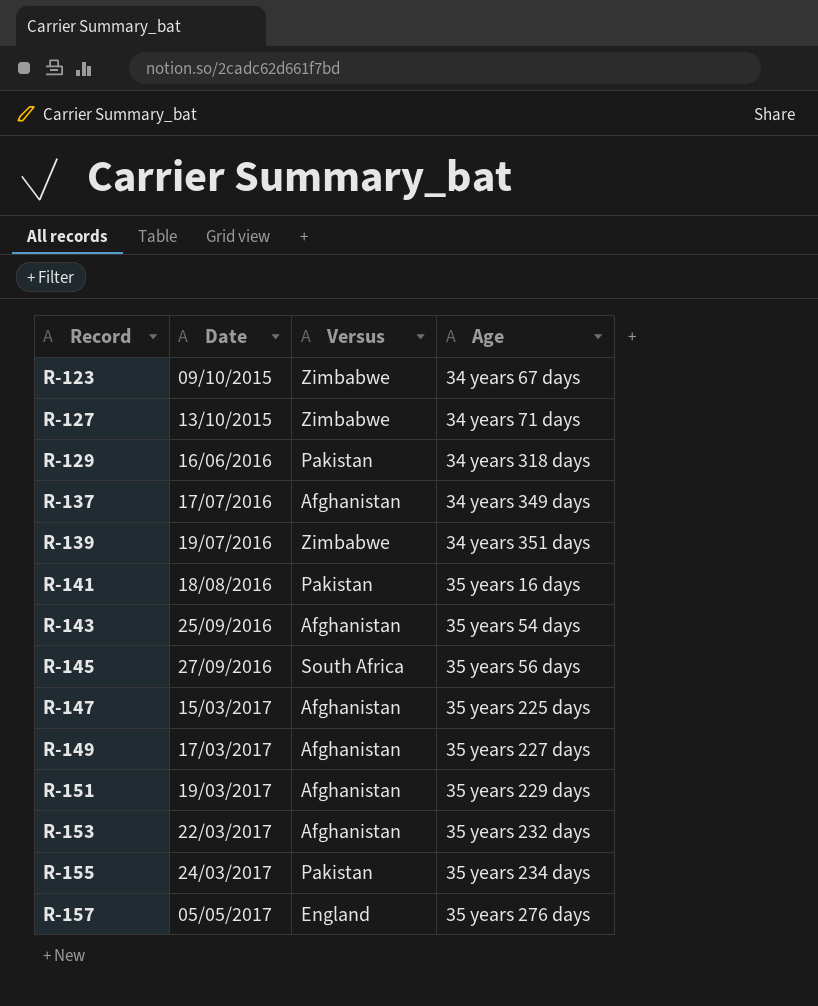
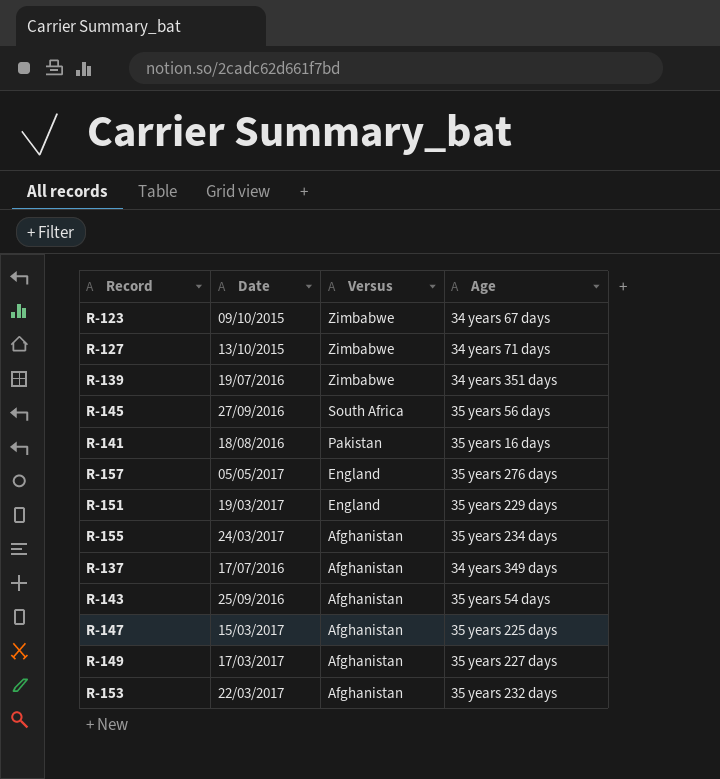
row order: Record ascending -> Versus descending
row R-129: 16/06/2016 | Pakistan | 34 years 318 days -> none
R-151 | Versus: Afghanistan -> England
R-155 | Versus: Pakistan -> Afghanistan

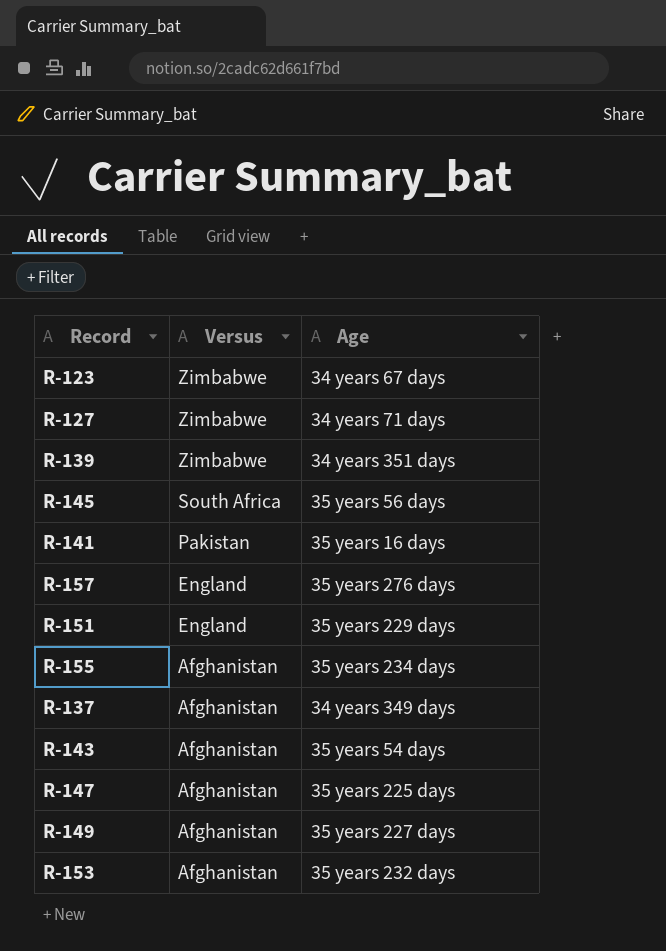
column Date | position: 2 -> none

